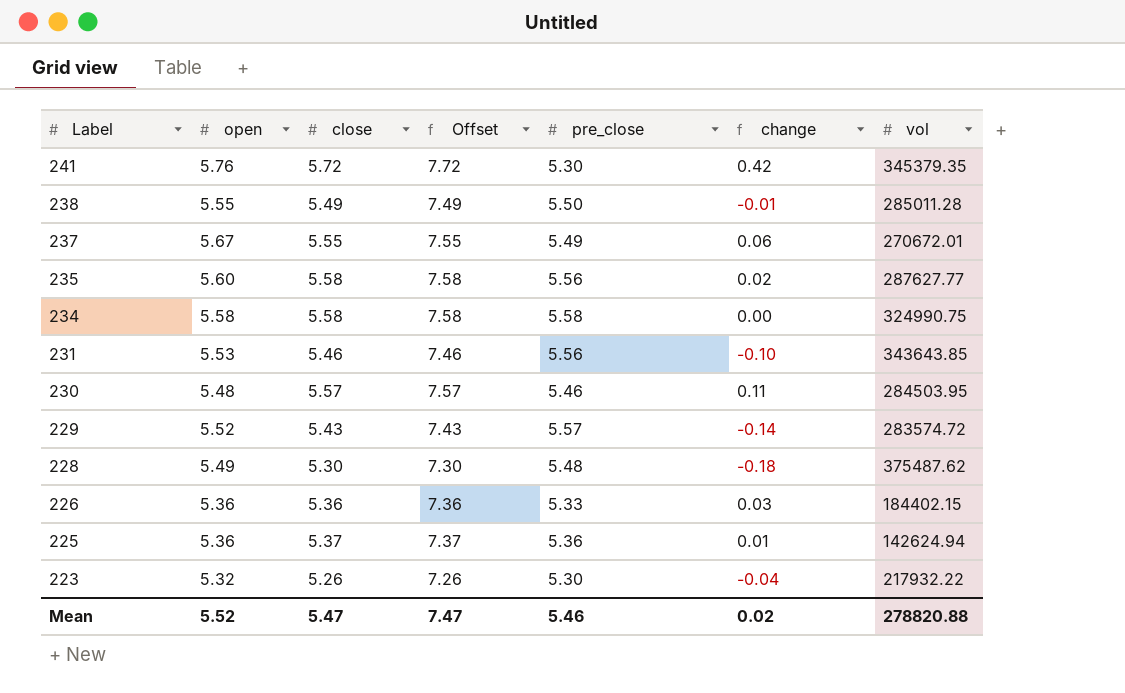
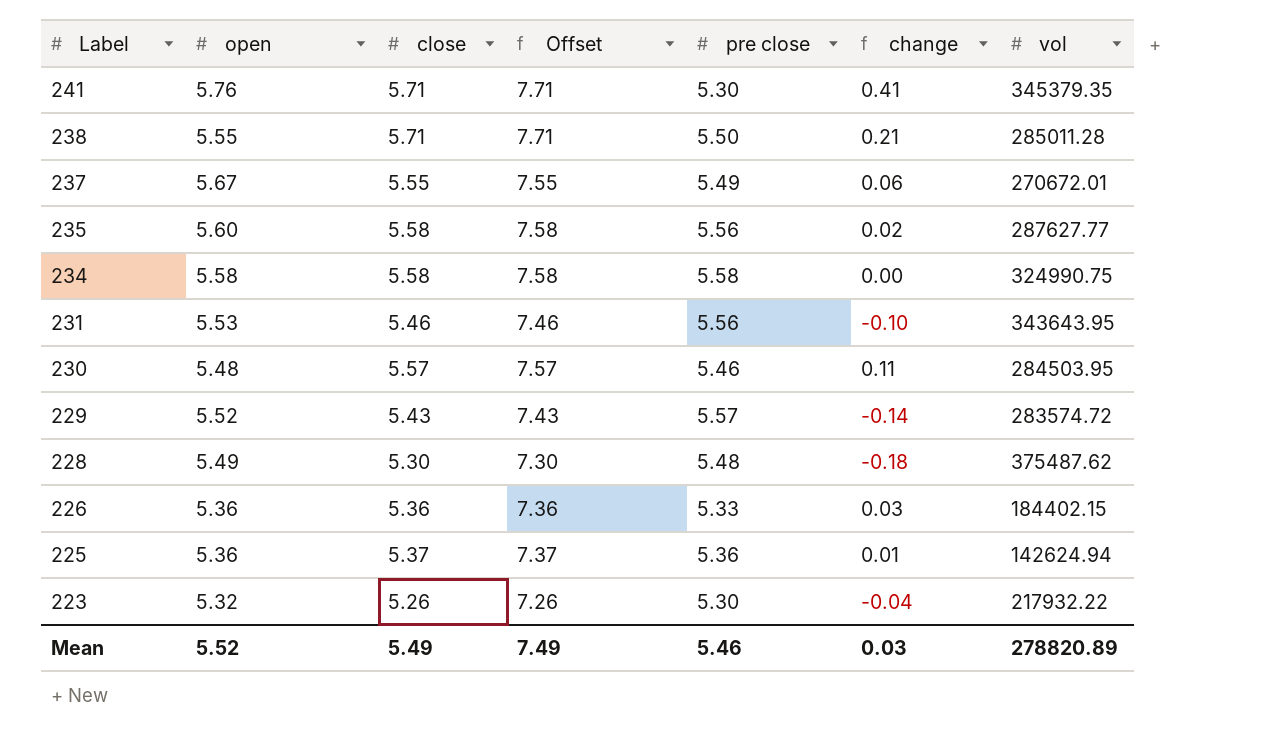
column name: pre_close -> pre close
241 | close: 5.72 -> 5.71
241 | Offset: 7.72 -> 7.71
241 | change: 0.42 -> 0.41
238 | close: 5.49 -> 5.71
238 | Offset: 7.49 -> 7.71
238 | change: -0.01 -> 0.21
231 | vol: 343643.85 -> 343643.95
Mean | close: 5.47 -> 5.49
Mean | Offset: 7.47 -> 7.49
Mean | change: 0.02 -> 0.03
Mean | vol: 278820.88 -> 278820.89

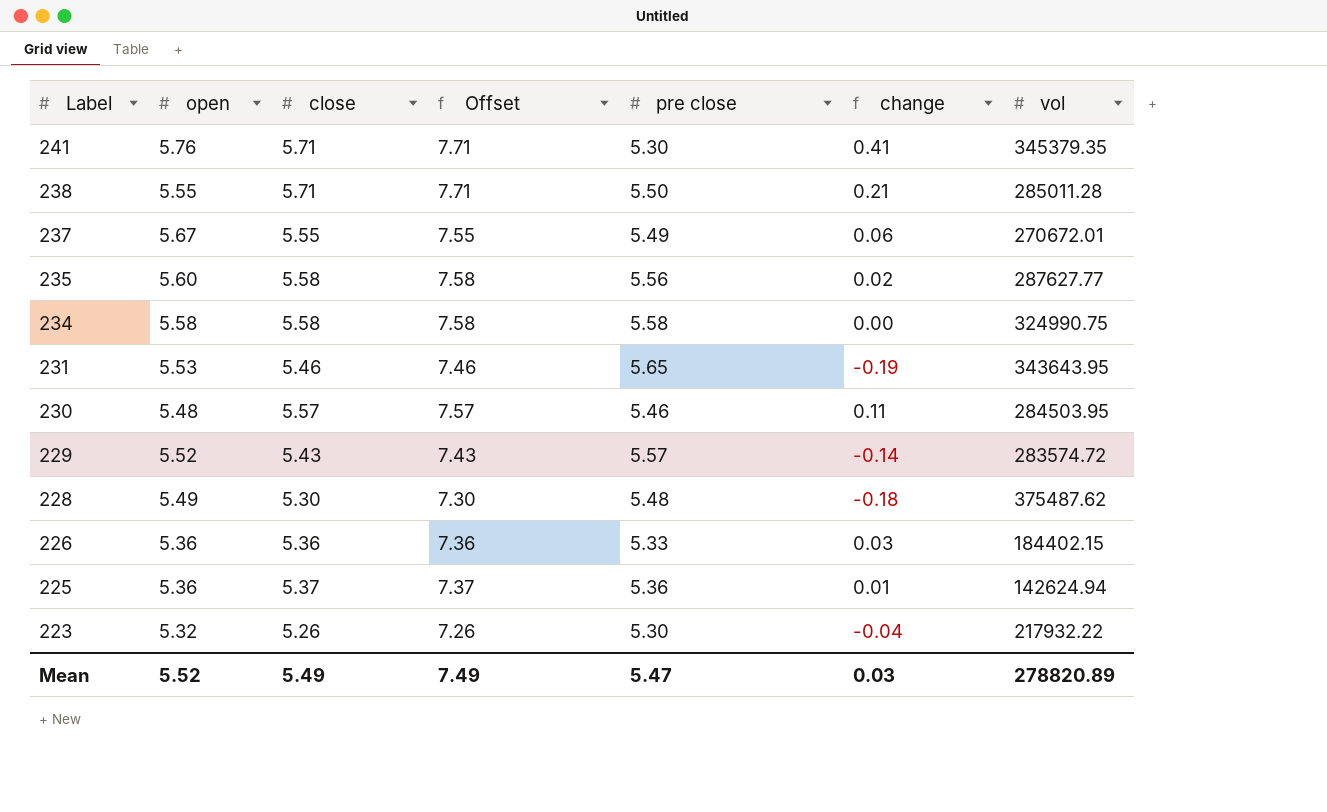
231 | pre close: 5.56 -> 5.65
231 | change: -0.10 -> -0.19
Mean | pre close: 5.46 -> 5.47

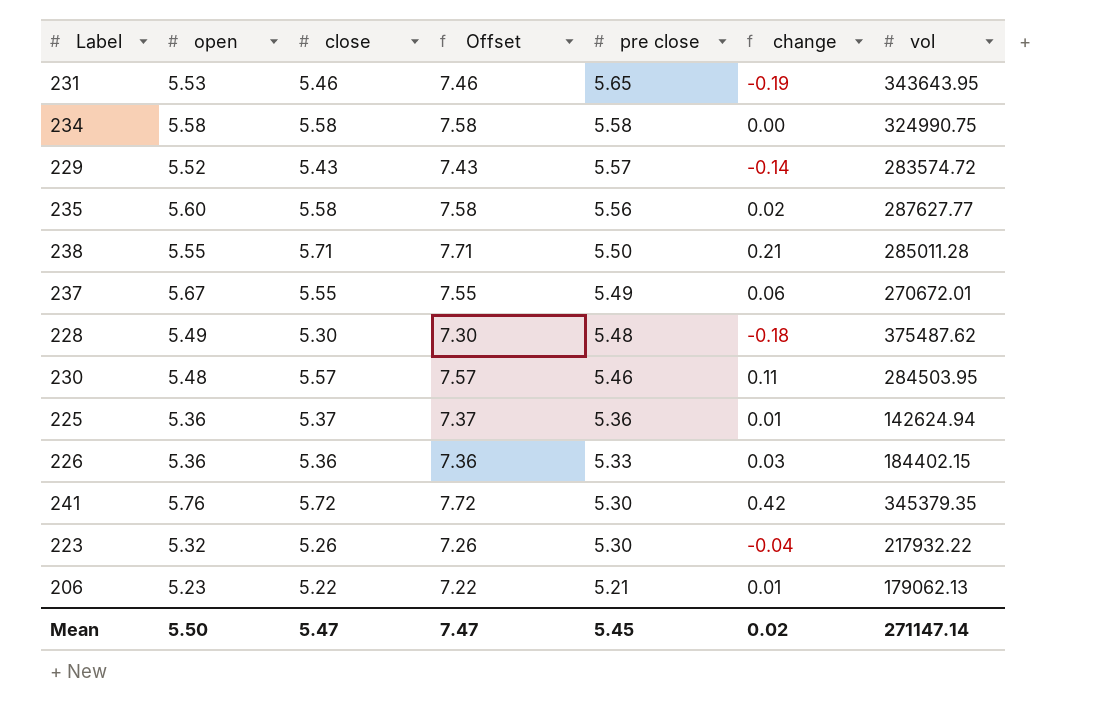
row order: Label descending -> pre close descending
241 | close: 5.71 -> 5.72
241 | Offset: 7.71 -> 7.72
241 | change: 0.41 -> 0.42
row 206: none -> 5.23 | 5.22 | 7.22 | 5.21 | 0.01 | 179062.13
Mean | open: 5.52 -> 5.50
Mean | close: 5.49 -> 5.47
Mean | Offset: 7.49 -> 7.47
Mean | pre close: 5.47 -> 5.45
Mean | change: 0.03 -> 0.02
Mean | vol: 278820.89 -> 271147.14

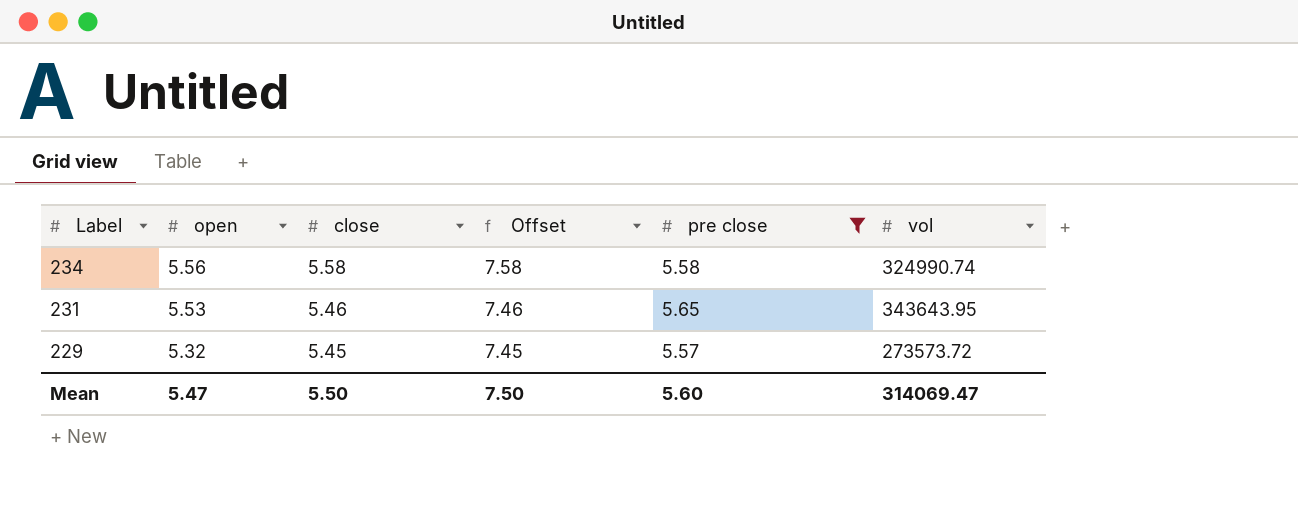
filter: none -> pre close >= 5.57
row order: pre close descending -> Label descending
column change | formula: [close] - [pre close] -> none
234 | open: 5.58 -> 5.56
234 | vol: 324990.75 -> 324990.74
229 | open: 5.52 -> 5.32
229 | close: 5.43 -> 5.45
229 | Offset: 7.43 -> 7.45
229 | vol: 283574.72 -> 273573.72
Mean | open: 5.50 -> 5.47
Mean | close: 5.47 -> 5.50
Mean | Offset: 7.47 -> 7.50
Mean | pre close: 5.45 -> 5.60
Mean | vol: 271147.14 -> 314069.47

